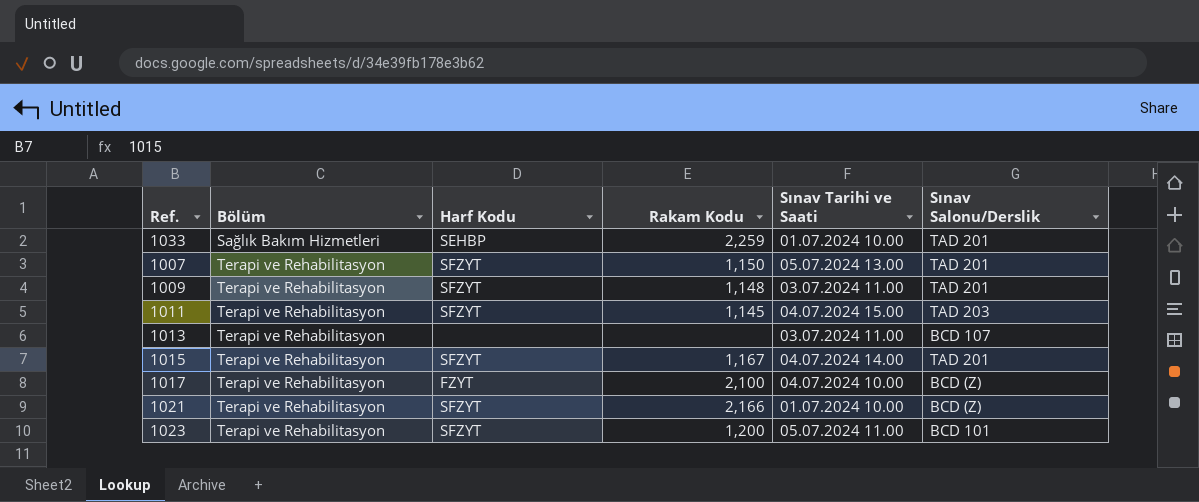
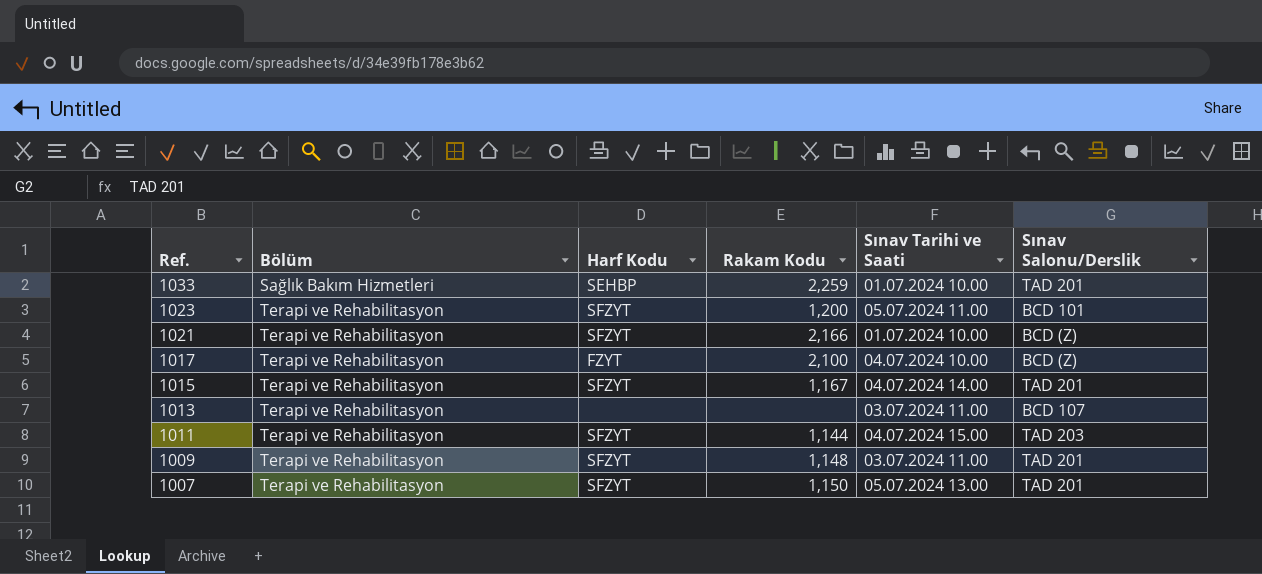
row order: Bölüm ascending -> Ref. descending
1011 | Rakam Kodu: 1,145 -> 1,144

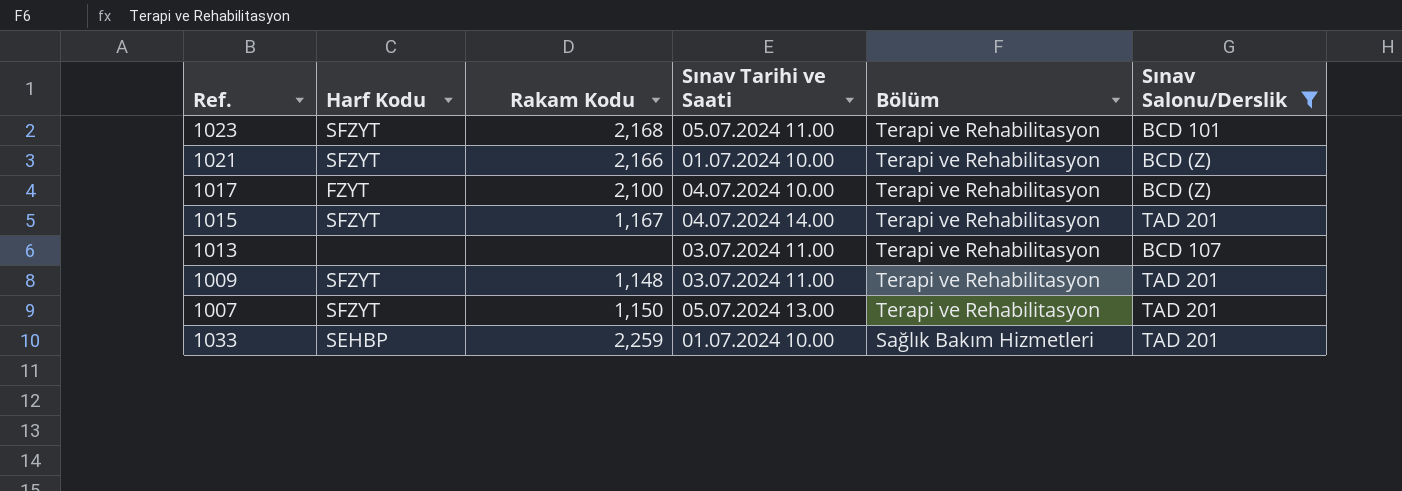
filter: none -> Sınav Salonu/Derslik != TAD 203
row order: Ref. descending -> Bölüm descending
column Bölüm | position: 2 -> 5
1023 | Rakam Kodu: 1,200 -> 2,168

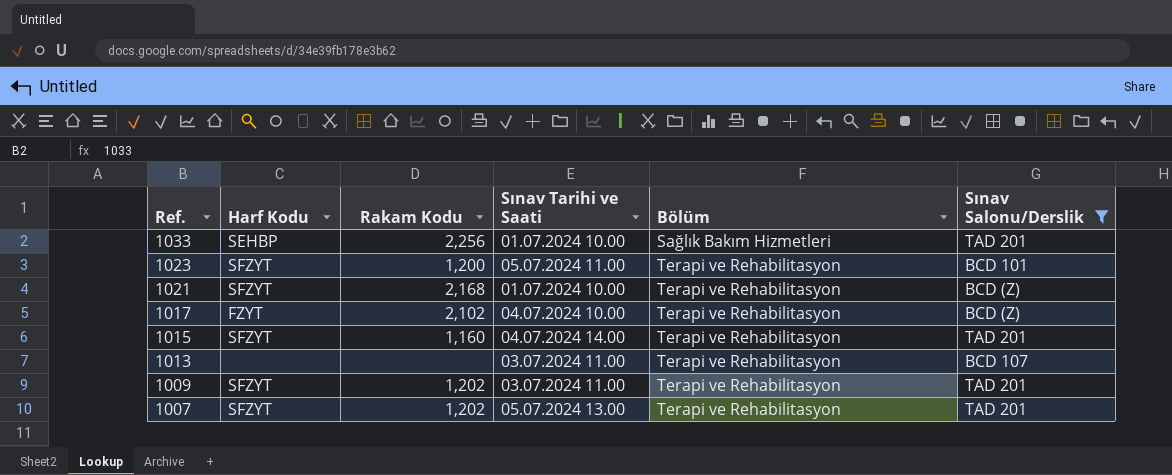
row order: Bölüm descending -> Ref. descending
1033 | Rakam Kodu: 2,259 -> 2,256
1023 | Rakam Kodu: 2,168 -> 1,200
1021 | Rakam Kodu: 2,166 -> 2,168
1017 | Rakam Kodu: 2,100 -> 2,102
1015 | Rakam Kodu: 1,167 -> 1,160
1009 | Rakam Kodu: 1,148 -> 1,202
1007 | Rakam Kodu: 1,150 -> 1,202

